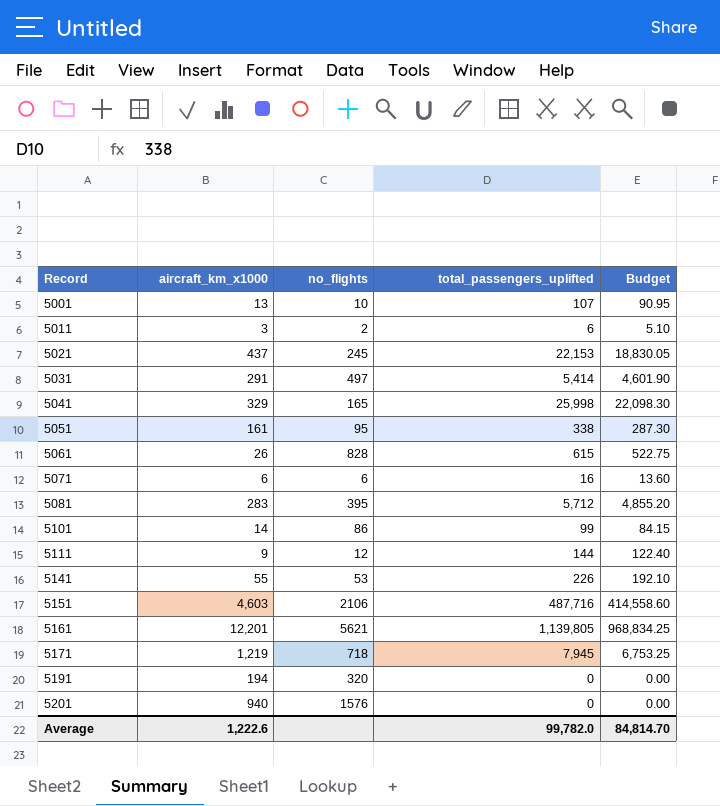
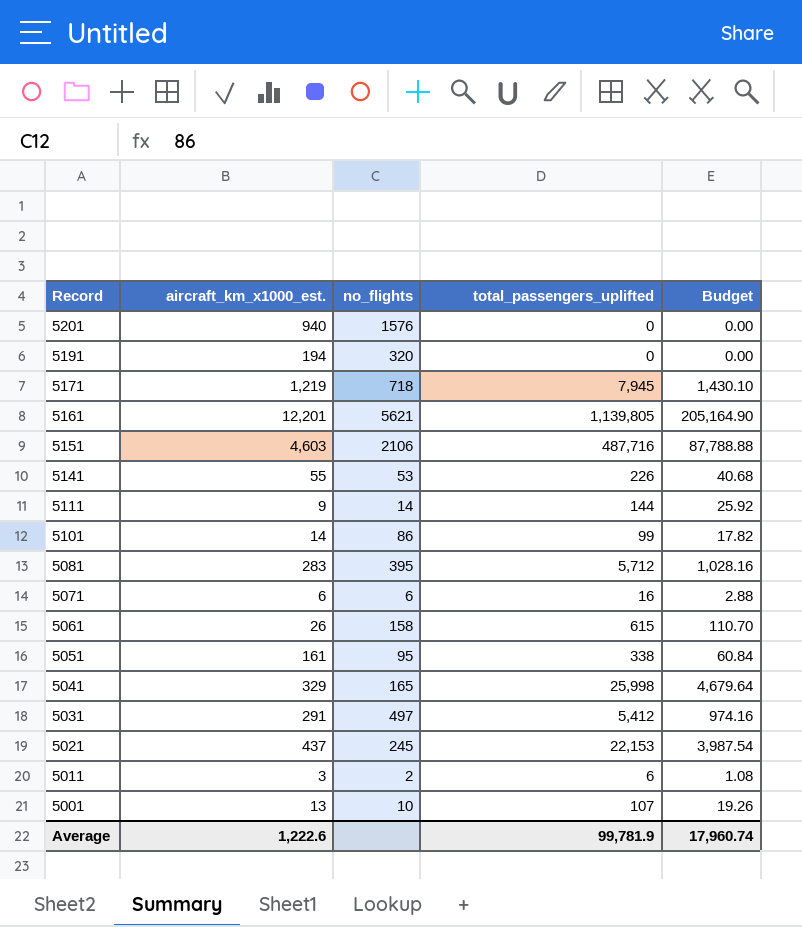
row order: Record ascending -> Record descending
column name: aircraft_km_x1000 -> aircraft_km_x1000_est.
column Budget | formula: [total_passengers_uplifted] * 0.85 -> [total_passengers_uplifted] * 0.18
5111 | no_flights: 12 -> 14
5061 | no_flights: 828 -> 158
5031 | total_passengers_uplifted: 5,414 -> 5,412
Average | total_passengers_uplifted: 99,782.0 -> 99,781.9
Average | Budget: 84,814.70 -> 17,960.74

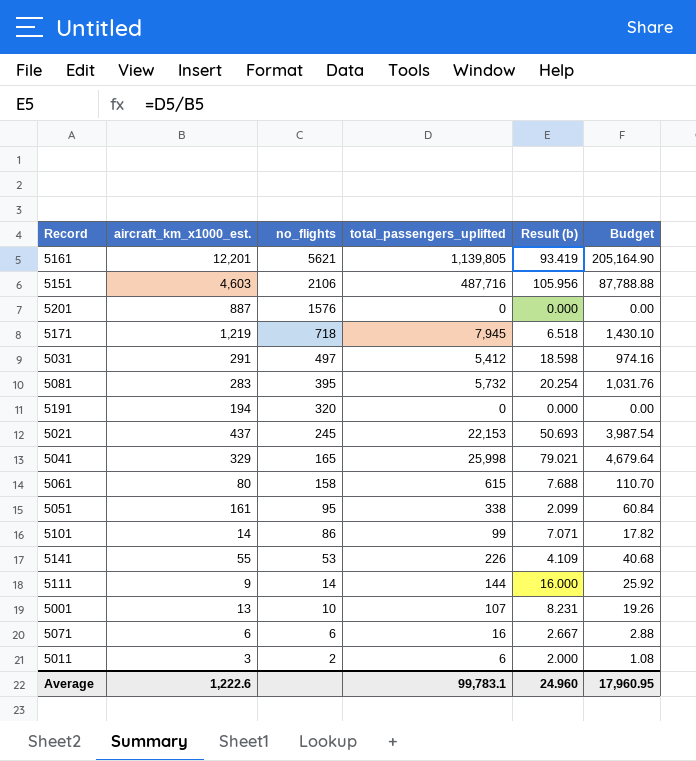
row order: Record descending -> no_flights descending
column Result (b) | formula: none -> [total_passengers_uplifted] / [aircraft_km_x1000_est.]
5201 | aircraft_km_x1000_est.: 940 -> 887
5081 | total_passengers_uplifted: 5,712 -> 5,732
5081 | Budget: 1,028.16 -> 1,031.76
5061 | aircraft_km_x1000_est.: 26 -> 80
Average | total_passengers_uplifted: 99,781.9 -> 99,783.1
Average | Budget: 17,960.74 -> 17,960.95

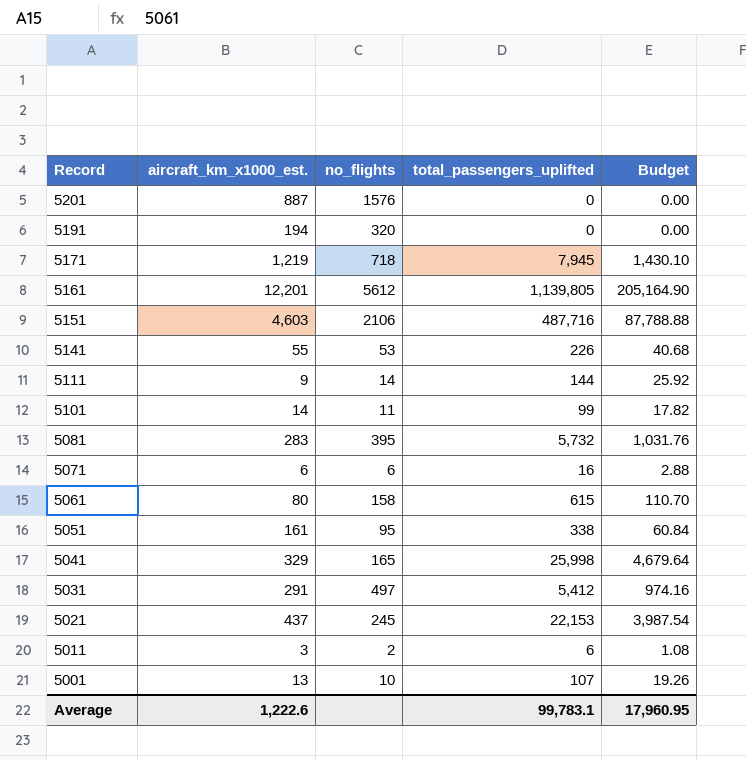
row order: no_flights descending -> Record descending
column Result (b) | formula: [total_passengers_uplifted] / [aircraft_km_x1000_est.] -> none
5161 | no_flights: 5621 -> 5612
5101 | no_flights: 86 -> 11

